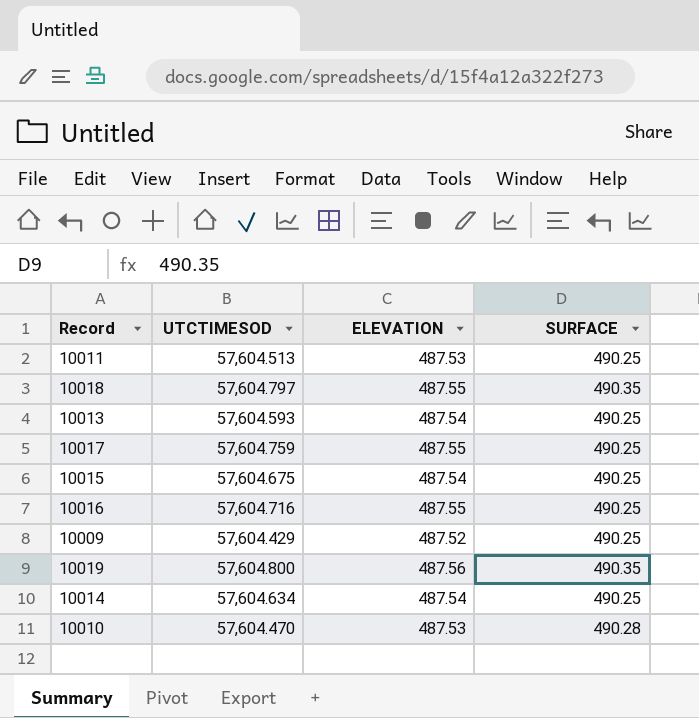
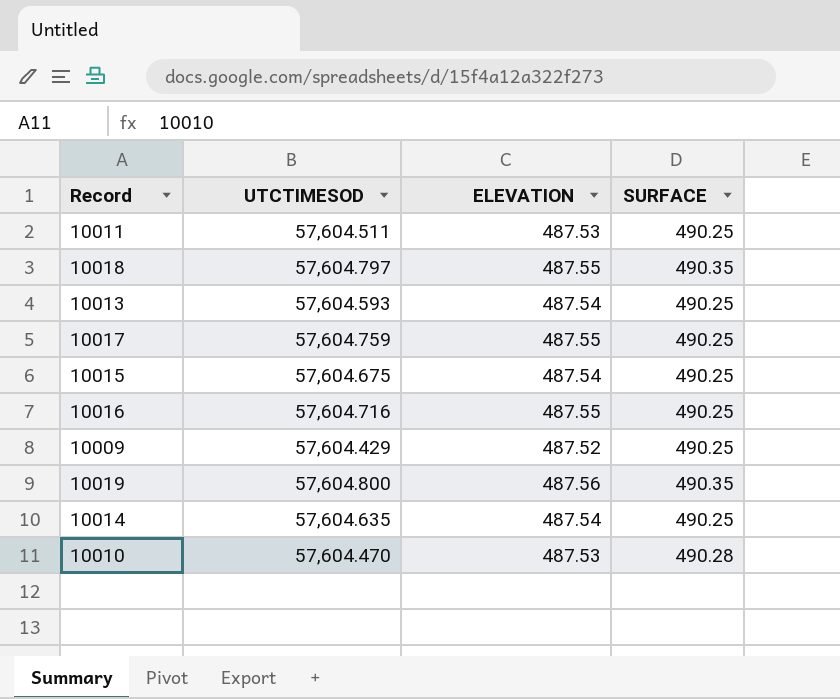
10011 | UTCTIMESOD: 57,604.513 -> 57,604.511
10014 | UTCTIMESOD: 57,604.634 -> 57,604.635

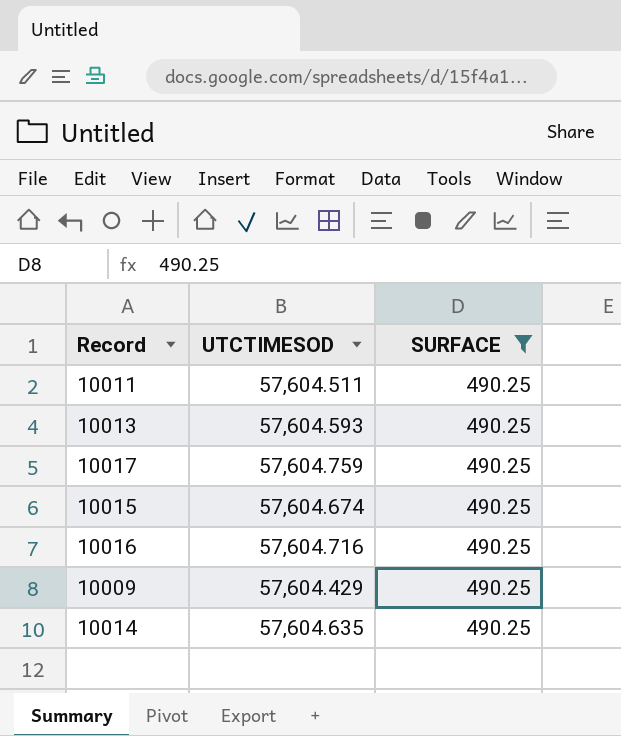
filter: none -> SURFACE = 490.25
column ELEVATION | position: 3 -> none
10015 | UTCTIMESOD: 57,604.675 -> 57,604.674

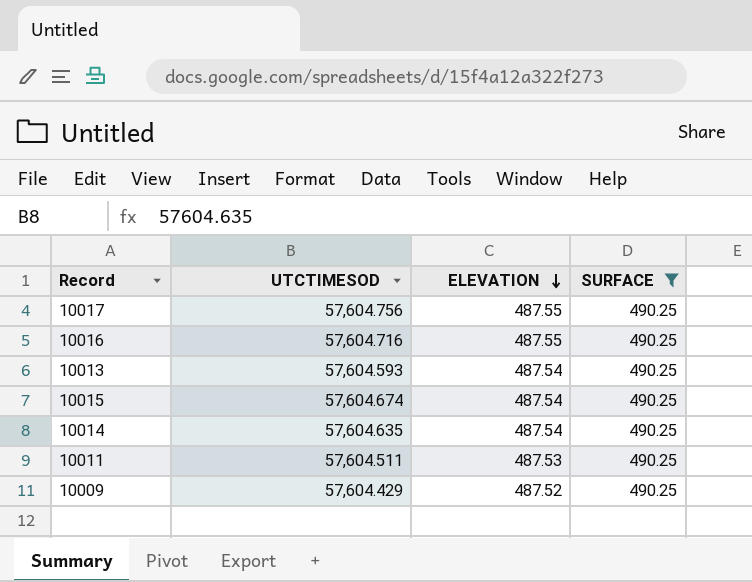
row order: none -> ELEVATION descending
column ELEVATION | position: none -> 3
10017 | UTCTIMESOD: 57,604.759 -> 57,604.756

